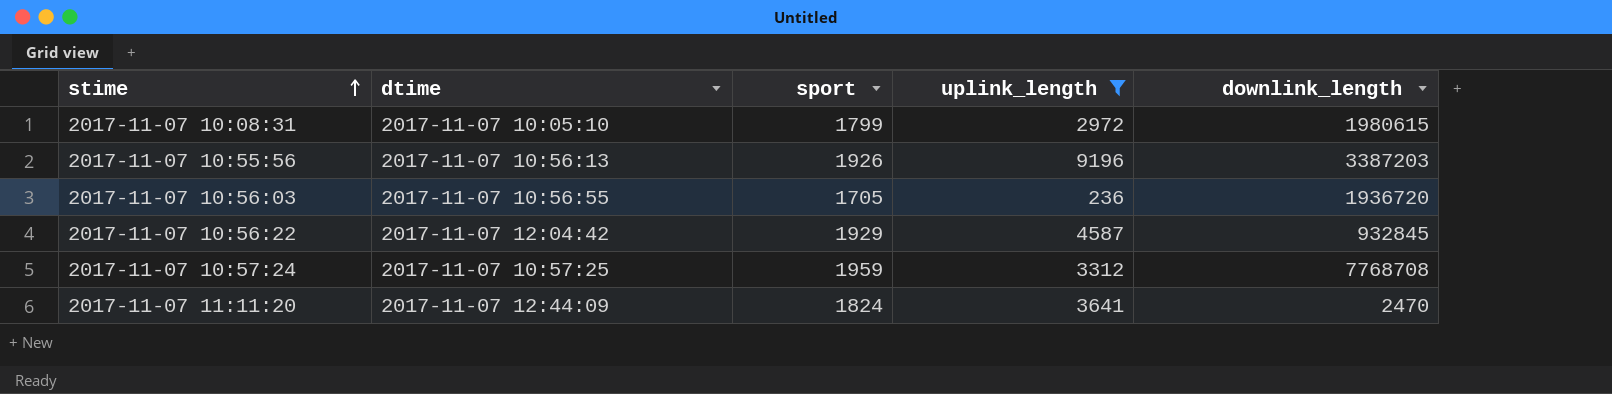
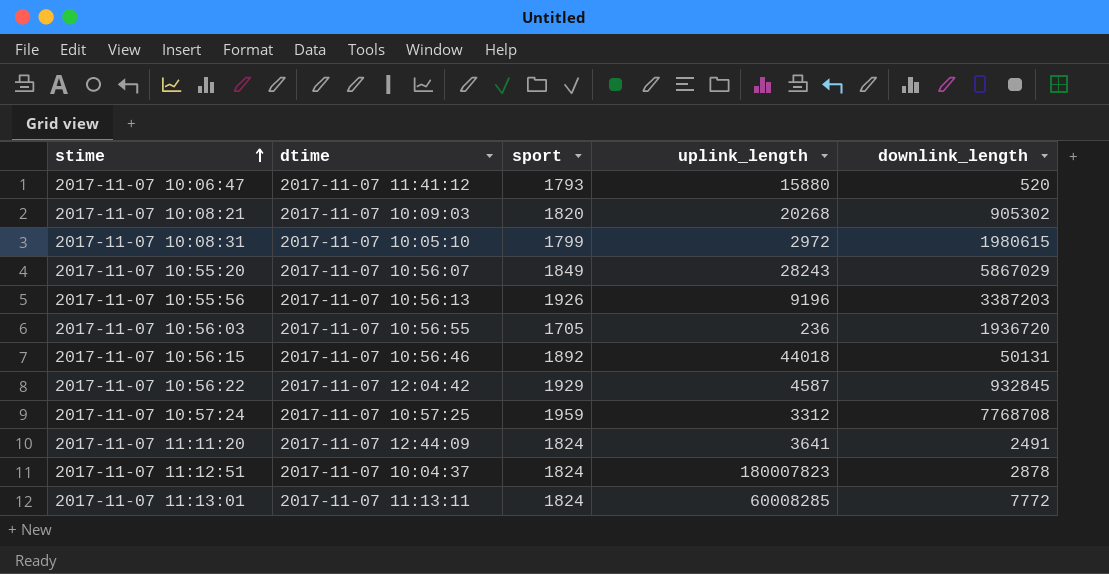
filter: uplink_length <= 9196 -> none
2017-11-07 11:11:20 | downlink_length: 2470 -> 2491

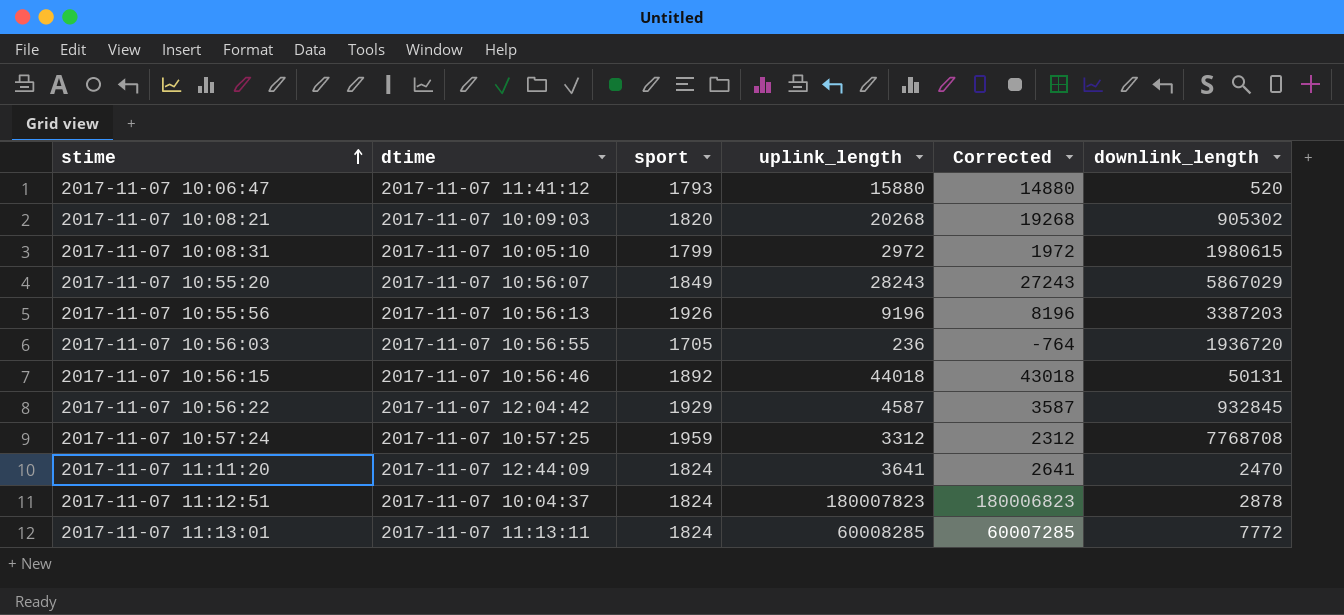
column Corrected | formula: none -> [uplink_length] - 1000
2017-11-07 11:11:20 | downlink_length: 2491 -> 2470

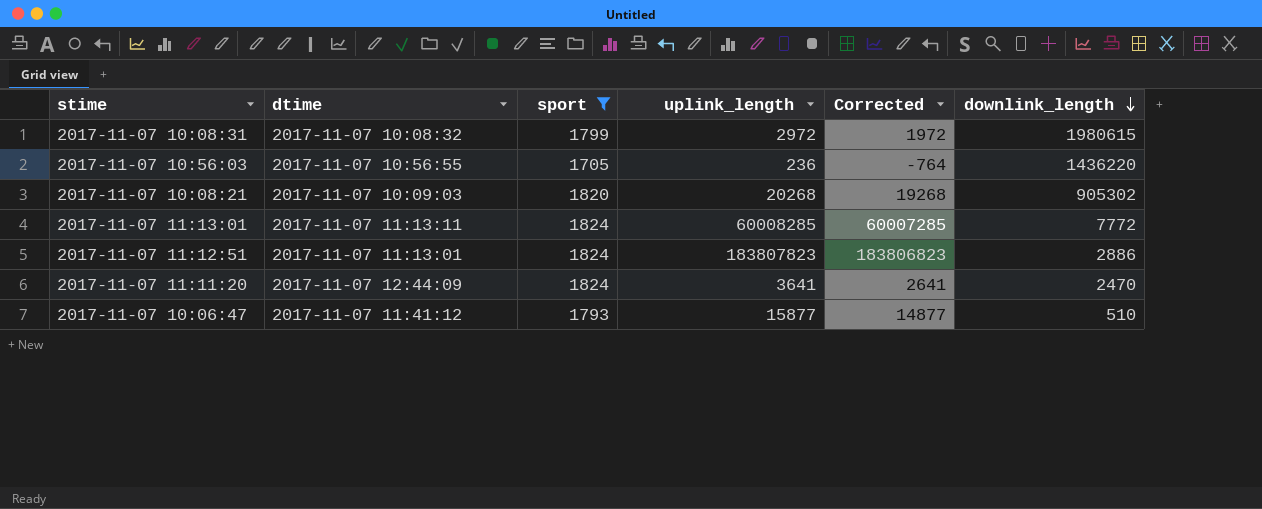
filter: none -> sport <= 1824
row order: stime ascending -> downlink_length descending
2017-11-07 10:08:31 | dtime: 2017-11-07 10:05:10 -> 2017-11-07 10:08:32
2017-11-07 10:56:03 | downlink_length: 1936720 -> 1436220
2017-11-07 11:12:51 | dtime: 2017-11-07 10:04:37 -> 2017-11-07 11:13:01
2017-11-07 11:12:51 | uplink_length: 180007823 -> 183807823
2017-11-07 11:12:51 | Corrected: 180006823 -> 183806823
2017-11-07 11:12:51 | downlink_length: 2878 -> 2886
2017-11-07 10:06:47 | uplink_length: 15880 -> 15877
2017-11-07 10:06:47 | Corrected: 14880 -> 14877
2017-11-07 10:06:47 | downlink_length: 520 -> 510

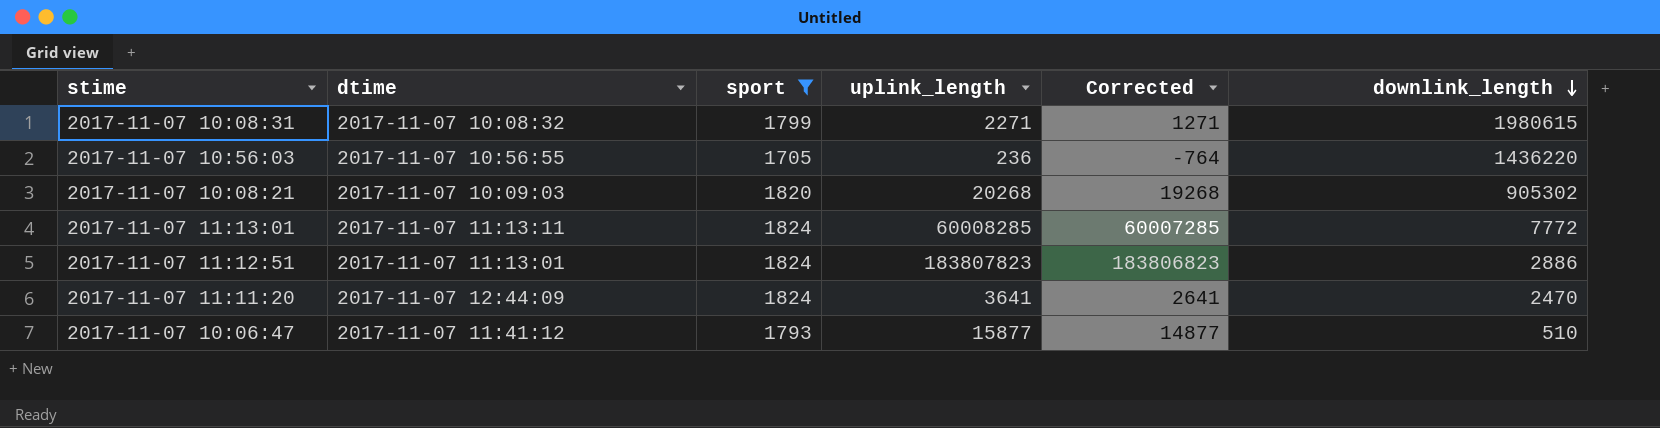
2017-11-07 10:08:31 | uplink_length: 2972 -> 2271
2017-11-07 10:08:31 | Corrected: 1972 -> 1271

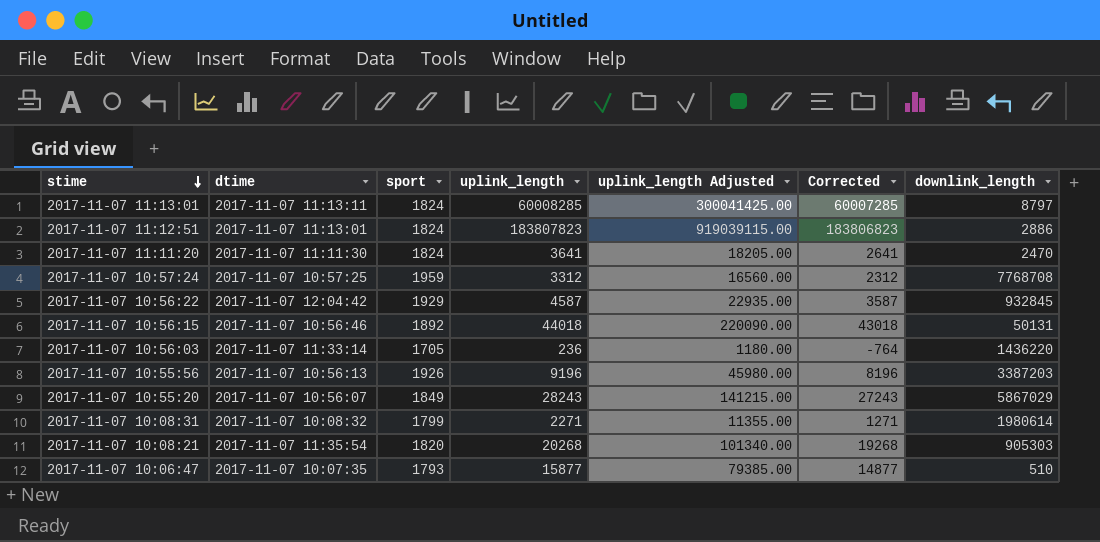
filter: sport <= 1824 -> none
row order: downlink_length descending -> stime descending
column uplink_length Adjusted | formula: none -> [uplink_length] * 5
2017-11-07 11:13:01 | downlink_length: 7772 -> 8797
2017-11-07 11:11:20 | dtime: 2017-11-07 12:44:09 -> 2017-11-07 11:11:30
2017-11-07 10:56:03 | dtime: 2017-11-07 10:56:55 -> 2017-11-07 11:33:14
2017-11-07 10:08:31 | downlink_length: 1980615 -> 1980614
2017-11-07 10:08:21 | dtime: 2017-11-07 10:09:03 -> 2017-11-07 11:35:54
2017-11-07 10:08:21 | downlink_length: 905302 -> 905303
2017-11-07 10:06:47 | dtime: 2017-11-07 11:41:12 -> 2017-11-07 10:07:35

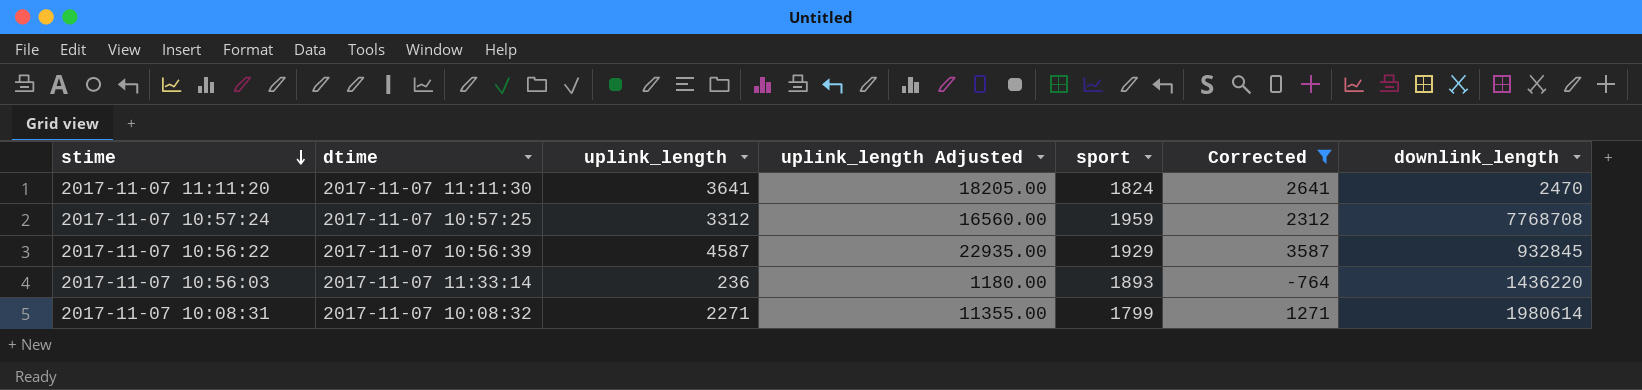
filter: none -> Corrected <= 3587
column sport | position: 3 -> 5
2017-11-07 10:56:22 | dtime: 2017-11-07 12:04:42 -> 2017-11-07 10:56:39
2017-11-07 10:56:03 | sport: 1705 -> 1893

